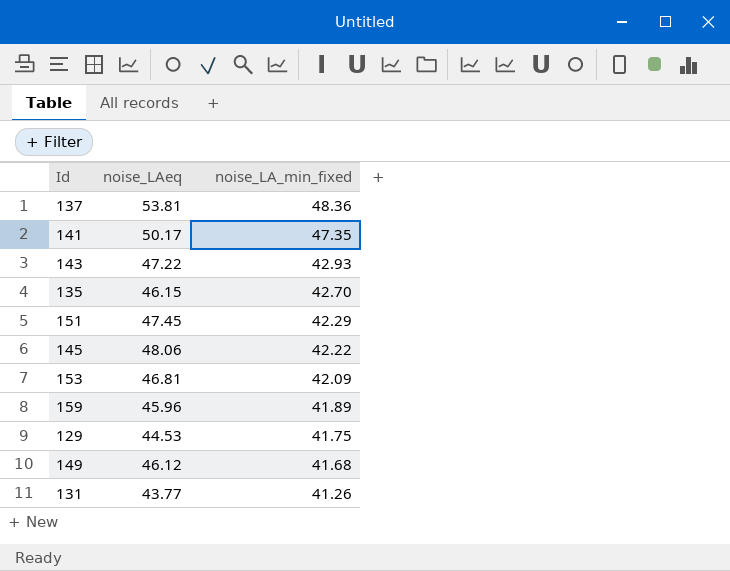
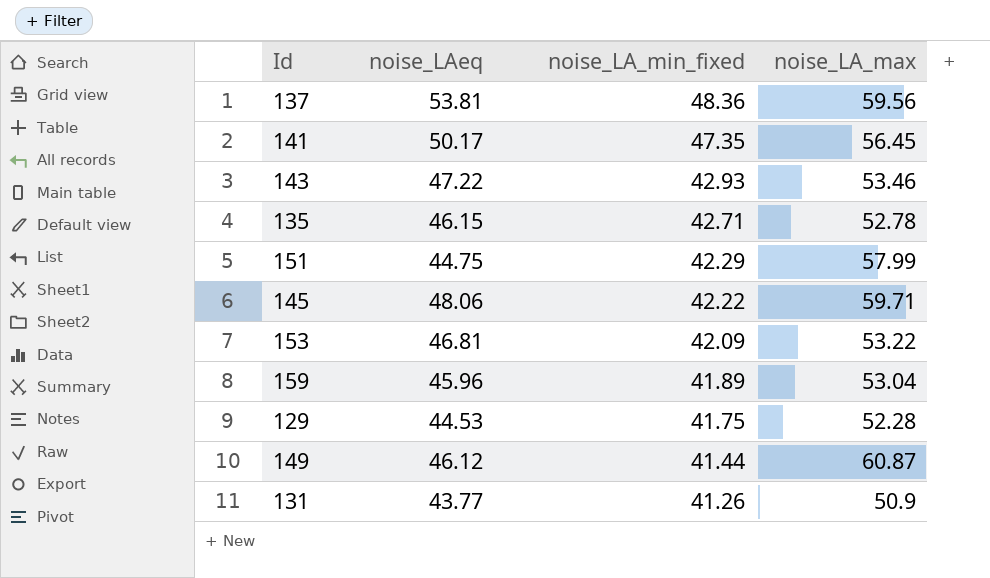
column noise_LA_max | position: none -> 4
135 | noise_LA_min_fixed: 42.70 -> 42.71
151 | noise_LAeq: 47.45 -> 44.75
149 | noise_LA_min_fixed: 41.68 -> 41.44

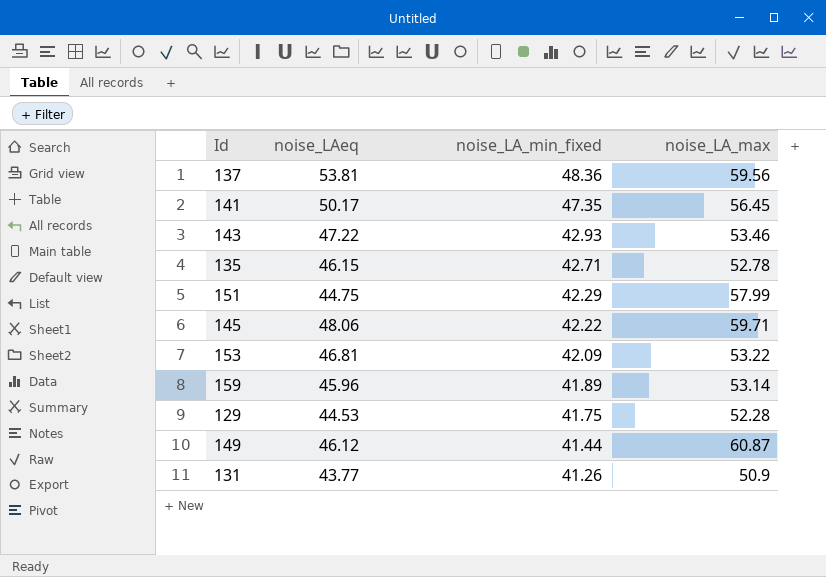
159 | noise_LA_max: 53.04 -> 53.14

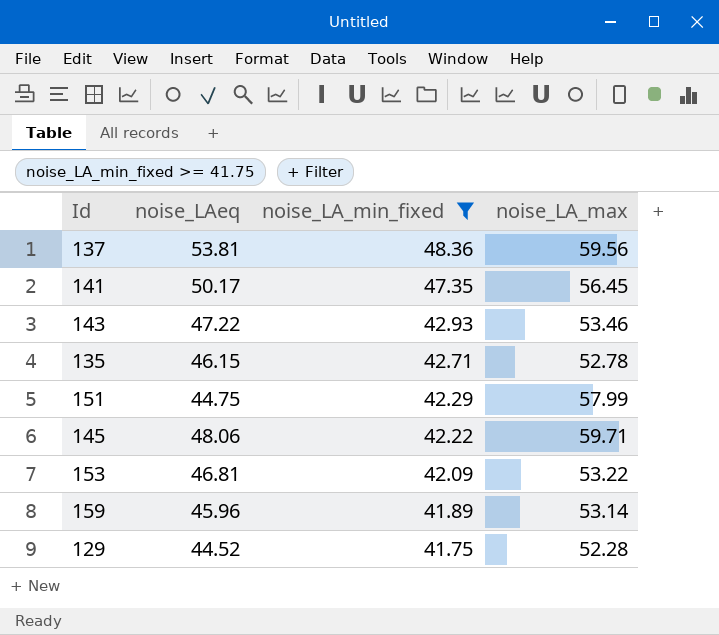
filter: none -> noise_LA_min_fixed >= 41.75
129 | noise_LAeq: 44.53 -> 44.52

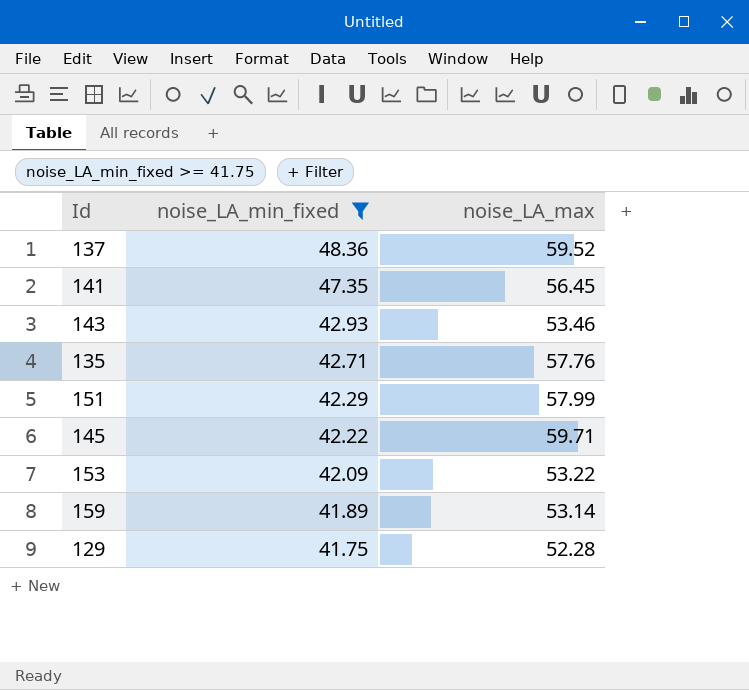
column noise_LAeq | position: 2 -> none
137 | noise_LA_max: 59.56 -> 59.52
135 | noise_LA_max: 52.78 -> 57.76

